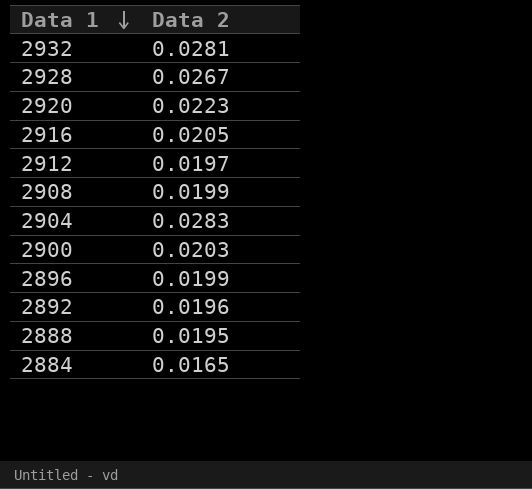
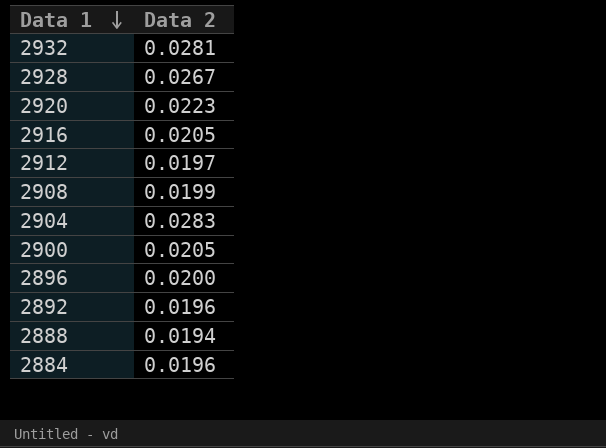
2900 | Data 2: 0.0203 -> 0.0205
2896 | Data 2: 0.0199 -> 0.0200
2888 | Data 2: 0.0195 -> 0.0194
2884 | Data 2: 0.0165 -> 0.0196

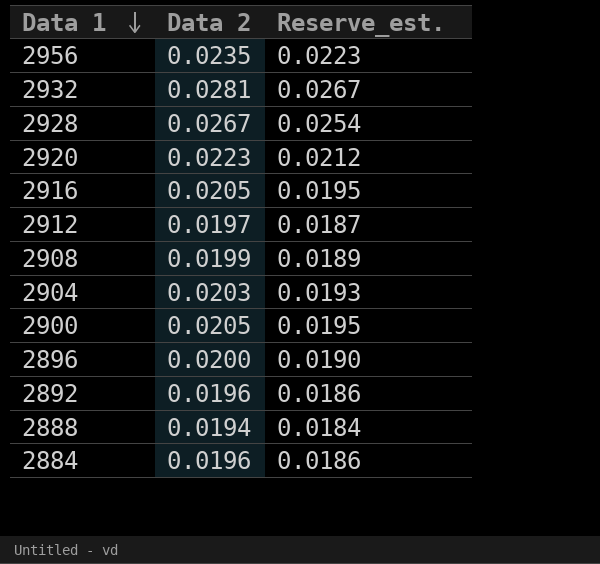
column Reserve_est. | formula: none -> [Data 2] * 0.95
row 2956: none -> 0.0235 | 0.0223
2904 | Data 2: 0.0283 -> 0.0203

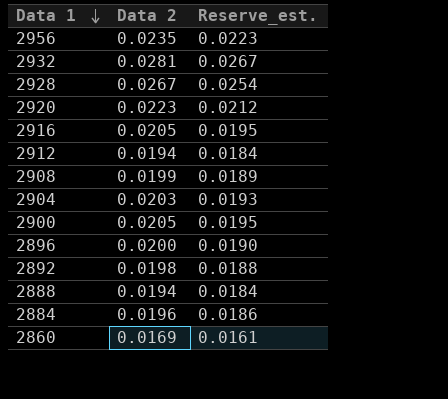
2912 | Data 2: 0.0197 -> 0.0194
2912 | Reserve_est.: 0.0187 -> 0.0184
2892 | Data 2: 0.0196 -> 0.0198
2892 | Reserve_est.: 0.0186 -> 0.0188
row 2860: none -> 0.0169 | 0.0161

